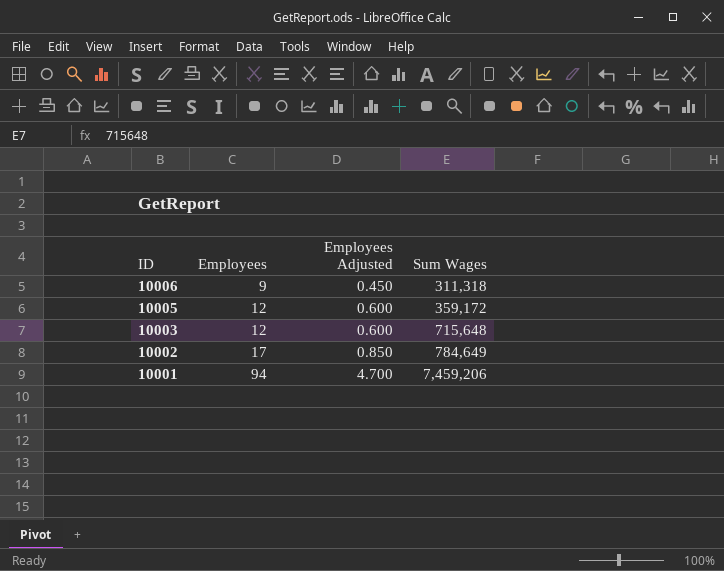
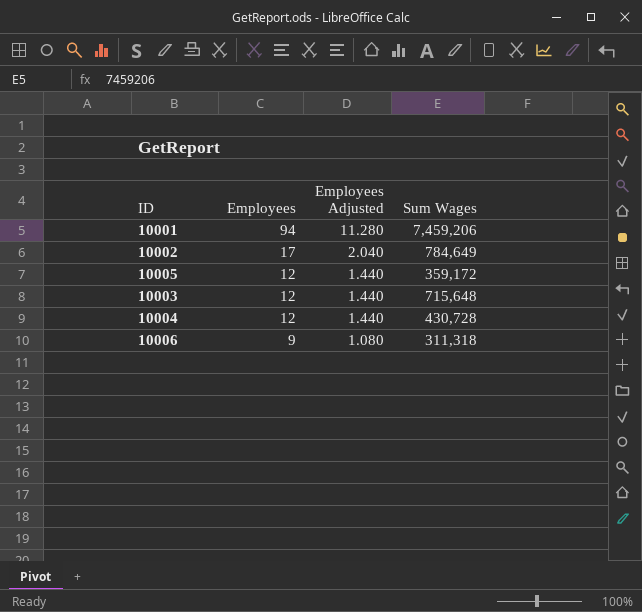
row order: ID descending -> Employees descending
column Employees Adjusted | formula: [Employees] * 0.05 -> [Employees] * 0.12
row 10004: none -> 12 | 1.440 | 430,728

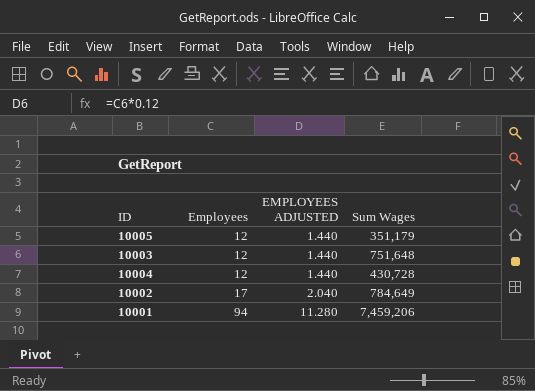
row order: Employees descending -> Employees ascending
column name: Employees Adjusted -> EMPLOYEES ADJUSTED
row 10006: 9 | 1.080 | 311,318 -> none
10005 | Sum Wages: 359,172 -> 351,179
10003 | Sum Wages: 715,648 -> 751,648

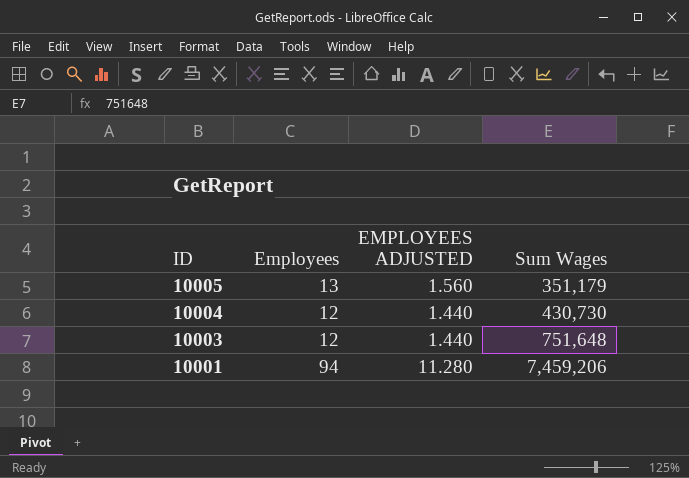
row order: Employees ascending -> ID descending
row 10002: 17 | 2.040 | 784,649 -> none
10005 | Employees: 12 -> 13
10005 | EMPLOYEES ADJUSTED: 1.440 -> 1.560
10004 | Sum Wages: 430,728 -> 430,730

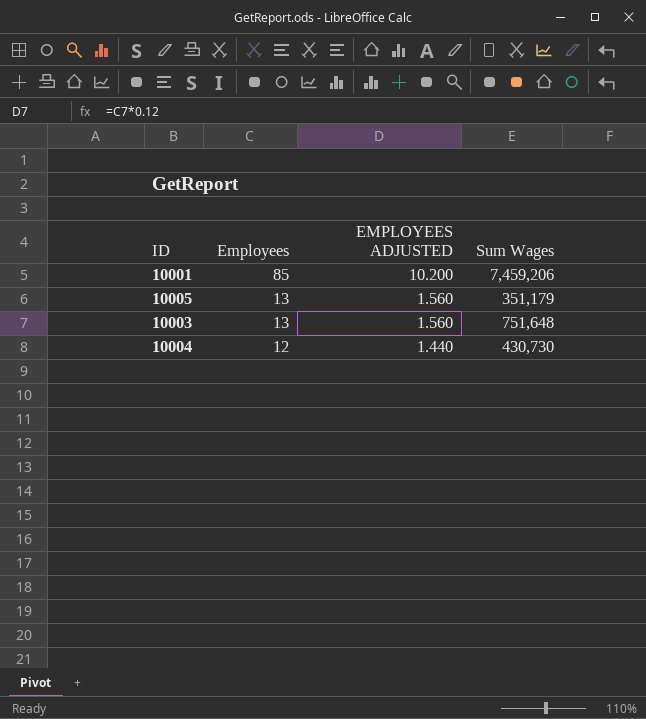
row order: ID descending -> Employees descending
10001 | Employees: 94 -> 85
10001 | EMPLOYEES ADJUSTED: 11.280 -> 10.200
10003 | Employees: 12 -> 13
10003 | EMPLOYEES ADJUSTED: 1.440 -> 1.560

